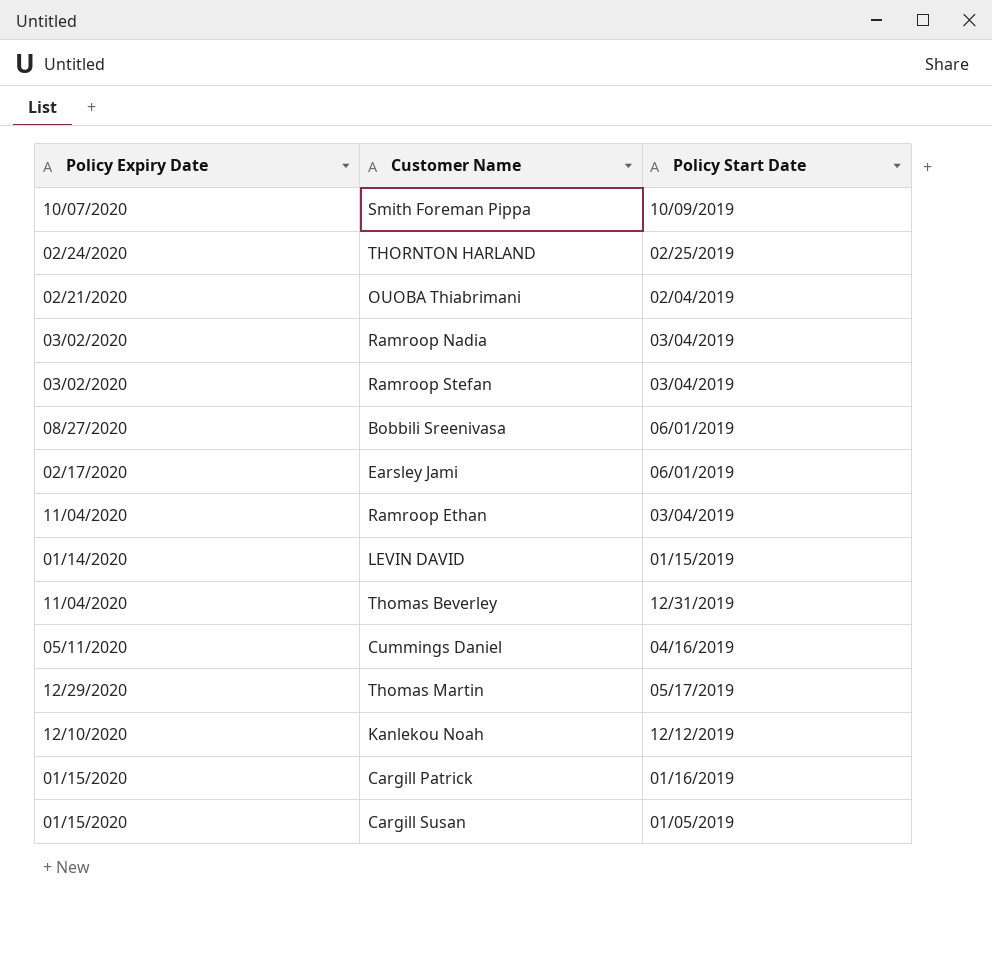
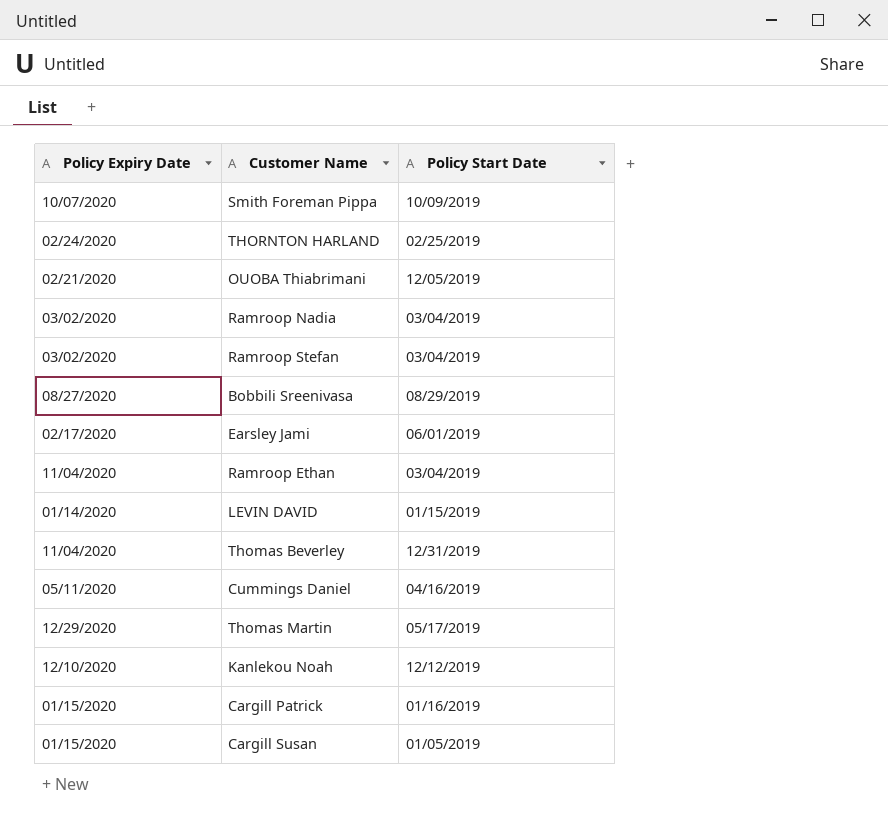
OUOBA Thiabrimani | Policy Start Date: 02/04/2019 -> 12/05/2019
Bobbili Sreenivasa | Policy Start Date: 06/01/2019 -> 08/29/2019

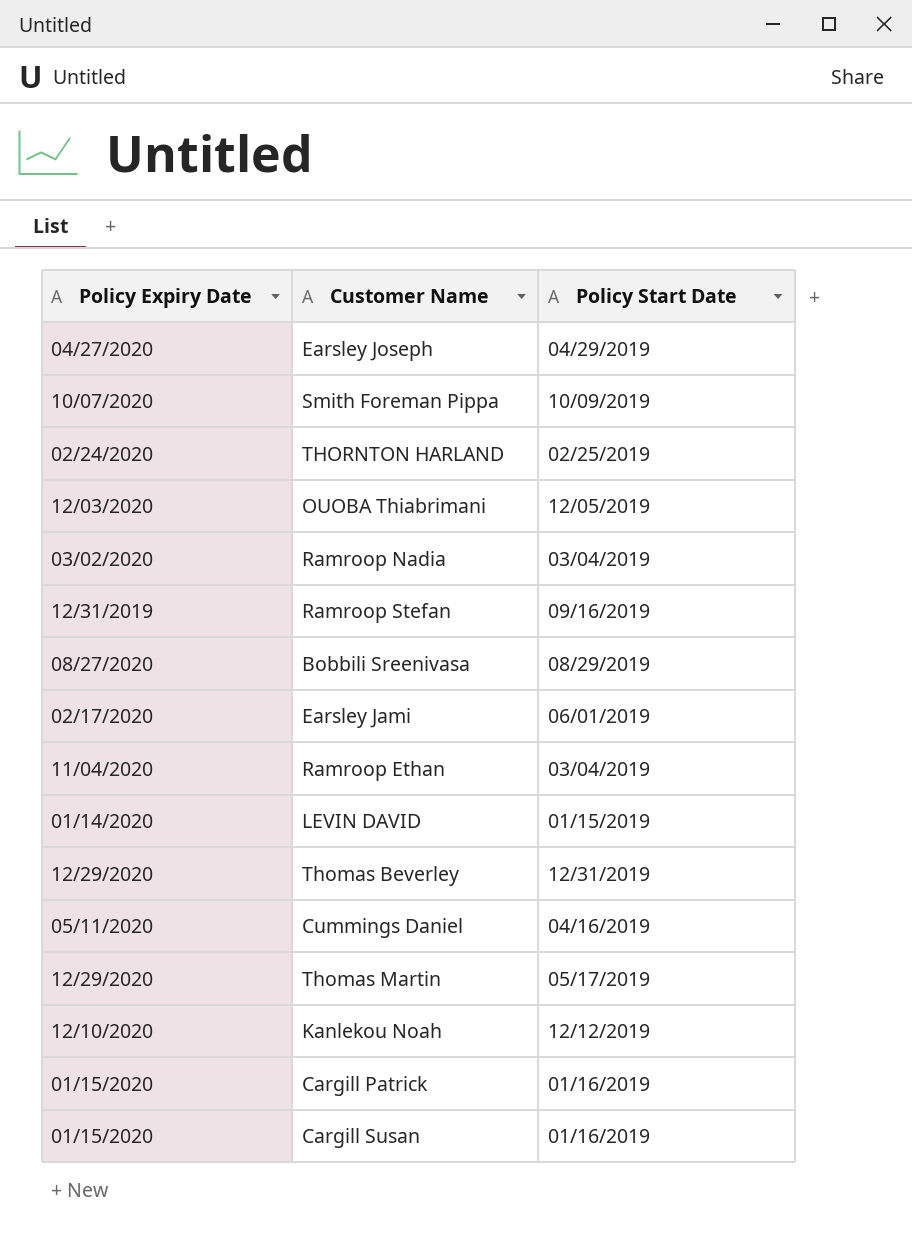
row Earsley Joseph: none -> 04/27/2020 | 04/29/2019
OUOBA Thiabrimani | Policy Expiry Date: 02/21/2020 -> 12/03/2020
Ramroop Stefan | Policy Expiry Date: 03/02/2020 -> 12/31/2019
Ramroop Stefan | Policy Start Date: 03/04/2019 -> 09/16/2019
Thomas Beverley | Policy Expiry Date: 11/04/2020 -> 12/29/2020
Cargill Susan | Policy Start Date: 01/05/2019 -> 01/16/2019

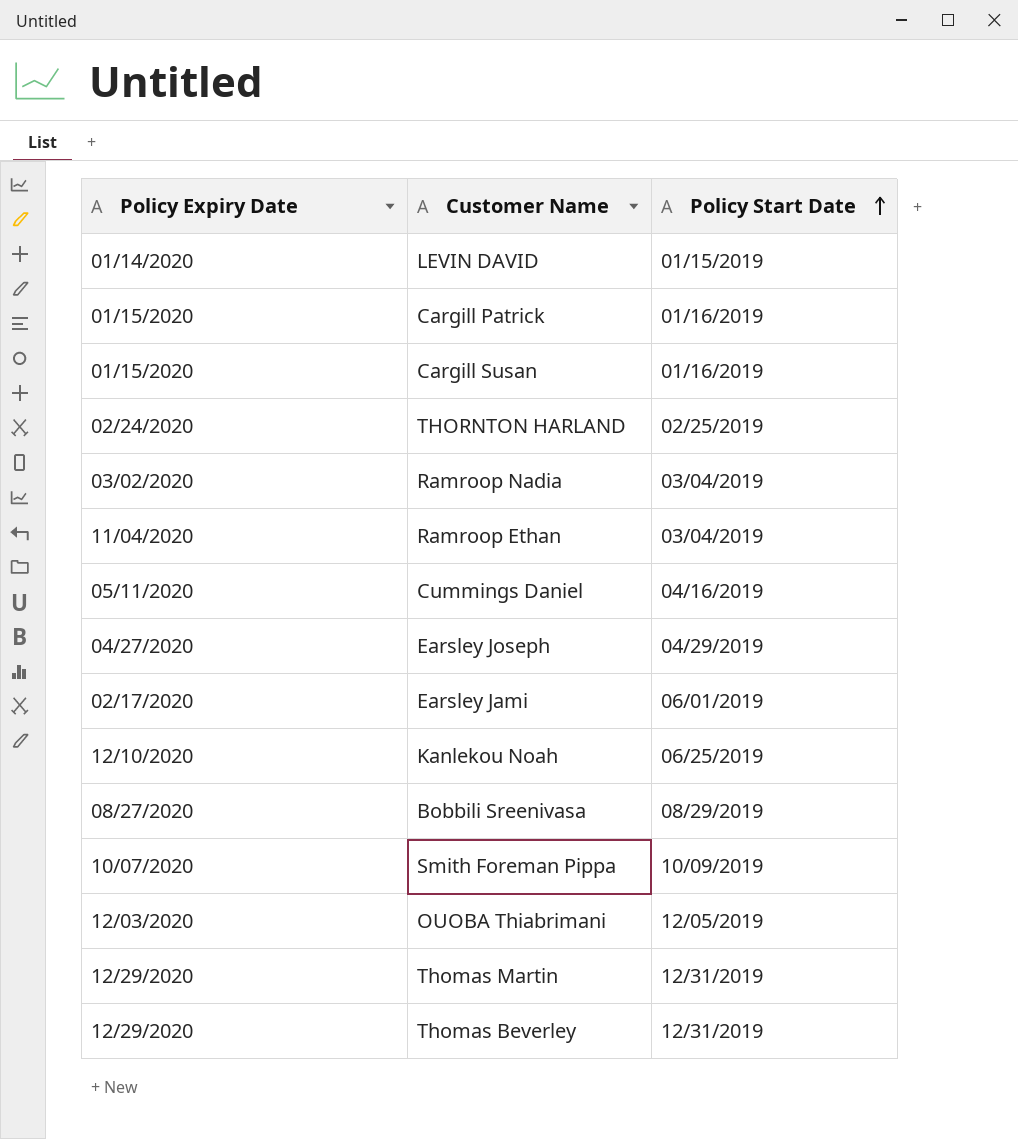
row order: none -> Policy Start Date ascending
row Ramroop Stefan: 12/31/2019 | 09/16/2019 -> none
Kanlekou Noah | Policy Start Date: 12/12/2019 -> 06/25/2019
Thomas Martin | Policy Start Date: 05/17/2019 -> 12/31/2019

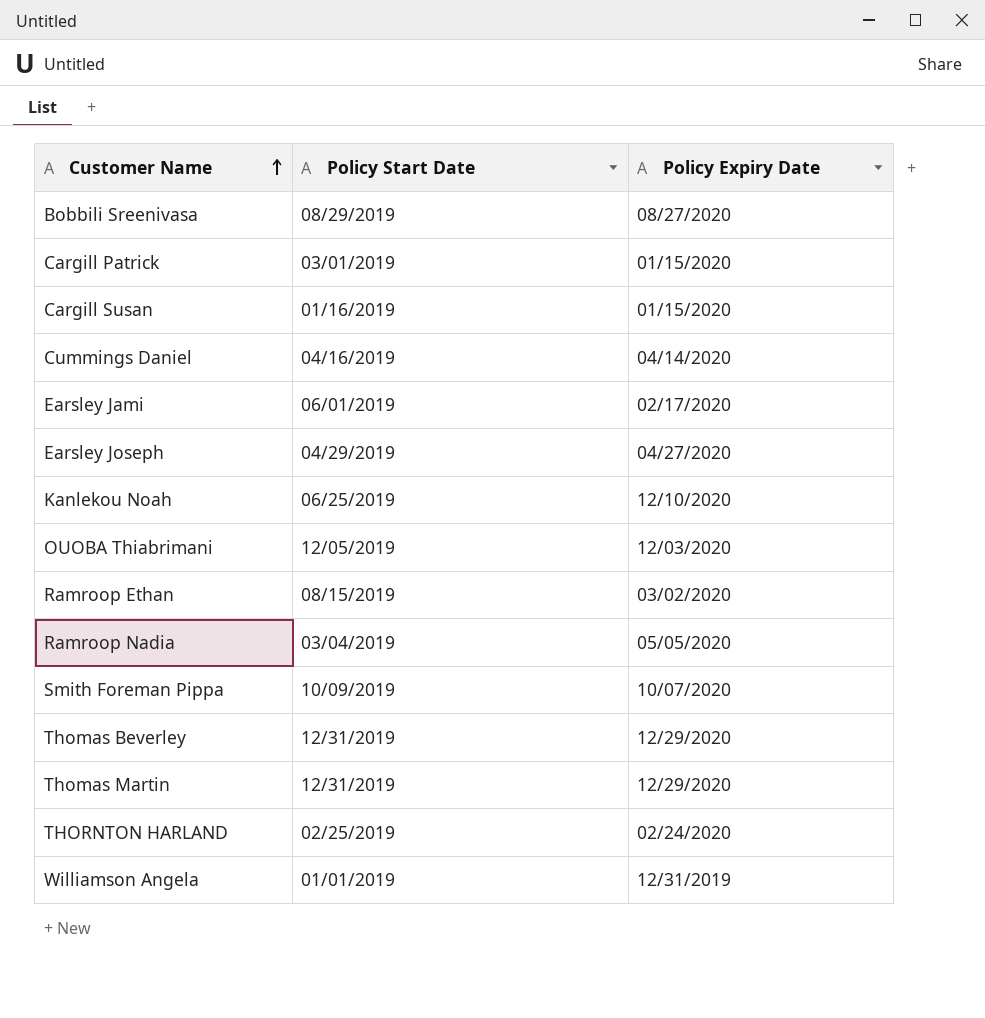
row order: Policy Start Date ascending -> Customer Name ascending
column Policy Expiry Date | position: 1 -> 3
row LEVIN DAVID: 01/14/2020 | 01/15/2019 -> none
Cargill Patrick | Policy Start Date: 01/16/2019 -> 03/01/2019
Cummings Daniel | Policy Expiry Date: 05/11/2020 -> 04/14/2020
Ramroop Ethan | Policy Start Date: 03/04/2019 -> 08/15/2019
Ramroop Ethan | Policy Expiry Date: 11/04/2020 -> 03/02/2020
Ramroop Nadia | Policy Expiry Date: 03/02/2020 -> 05/05/2020
row Williamson Angela: none -> 01/01/2019 | 12/31/2019

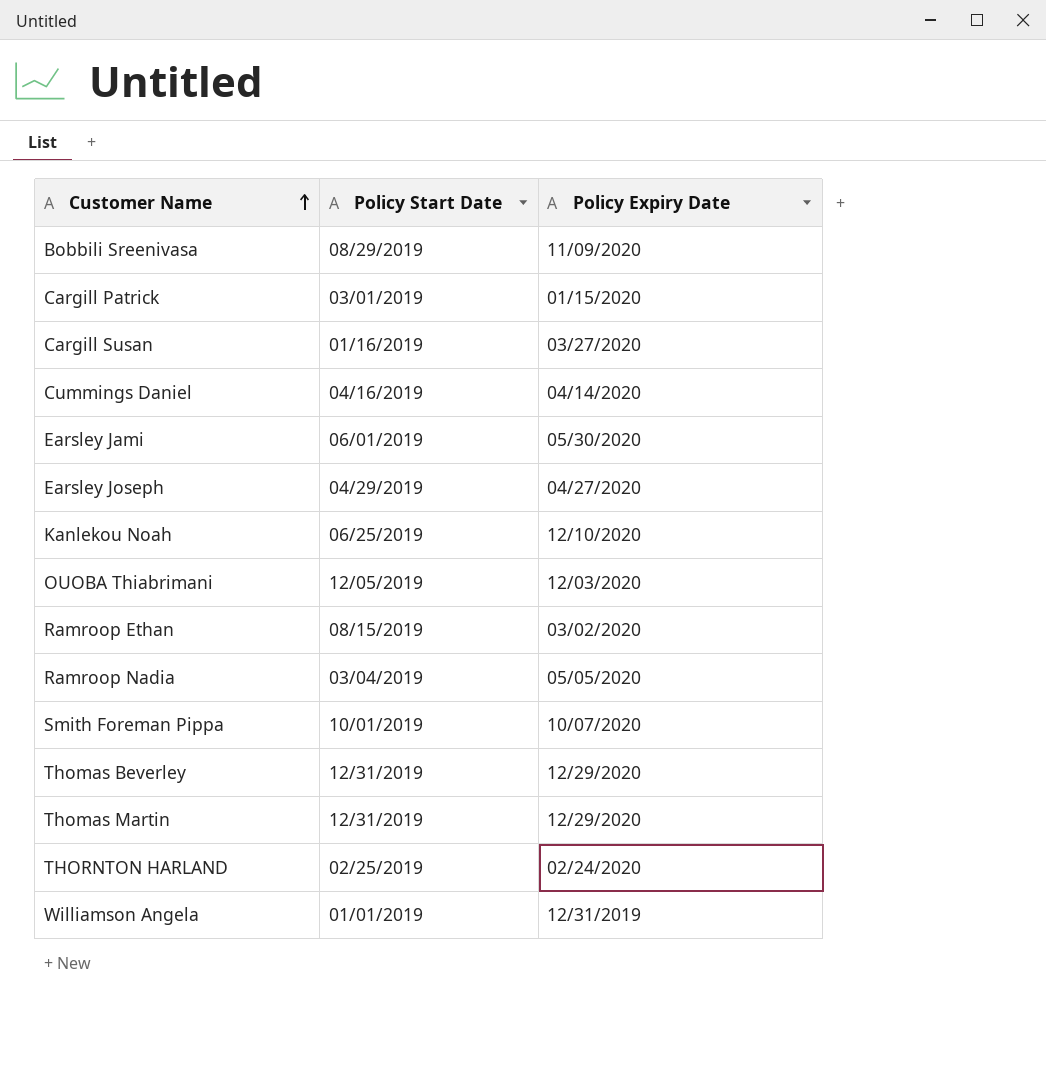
Bobbili Sreenivasa | Policy Expiry Date: 08/27/2020 -> 11/09/2020
Cargill Susan | Policy Expiry Date: 01/15/2020 -> 03/27/2020
Earsley Jami | Policy Expiry Date: 02/17/2020 -> 05/30/2020
Smith Foreman Pippa | Policy Start Date: 10/09/2019 -> 10/01/2019

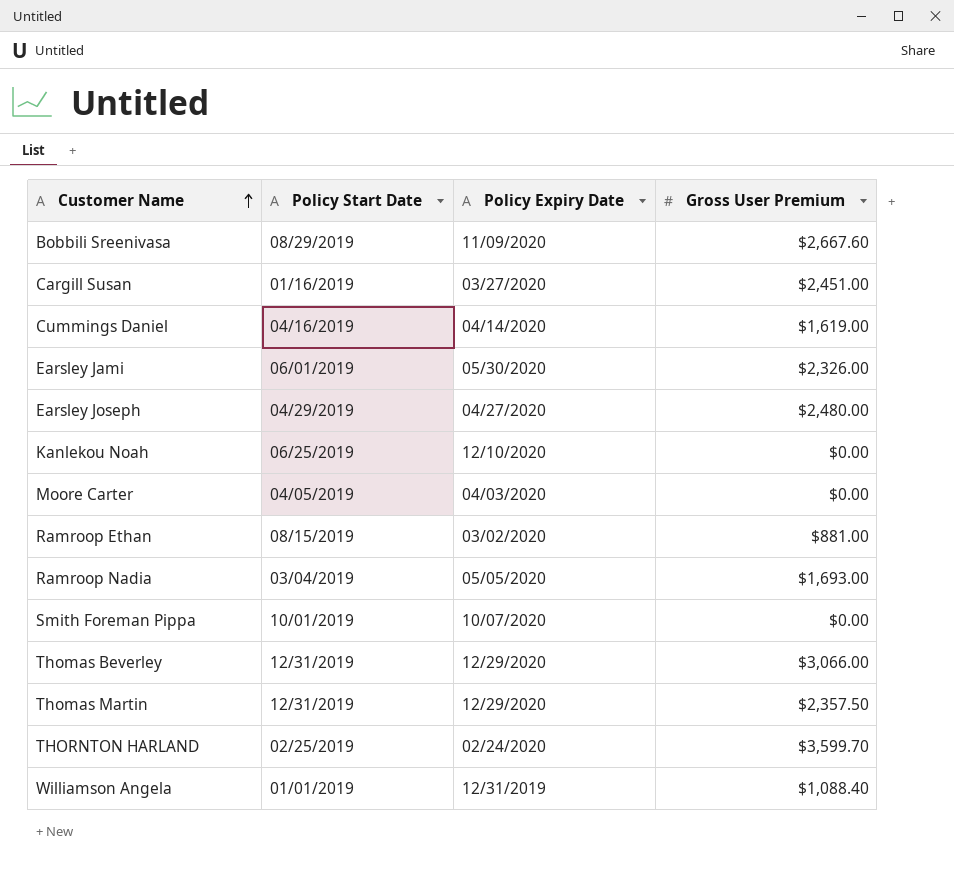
column Gross User Premium | position: none -> 4
row Cargill Patrick: 03/01/2019 | 01/15/2020 -> none
row OUOBA Thiabrimani: 12/05/2019 | 12/03/2020 -> none
row Moore Carter: none -> 04/05/2019 | 04/03/2020 | $0.00

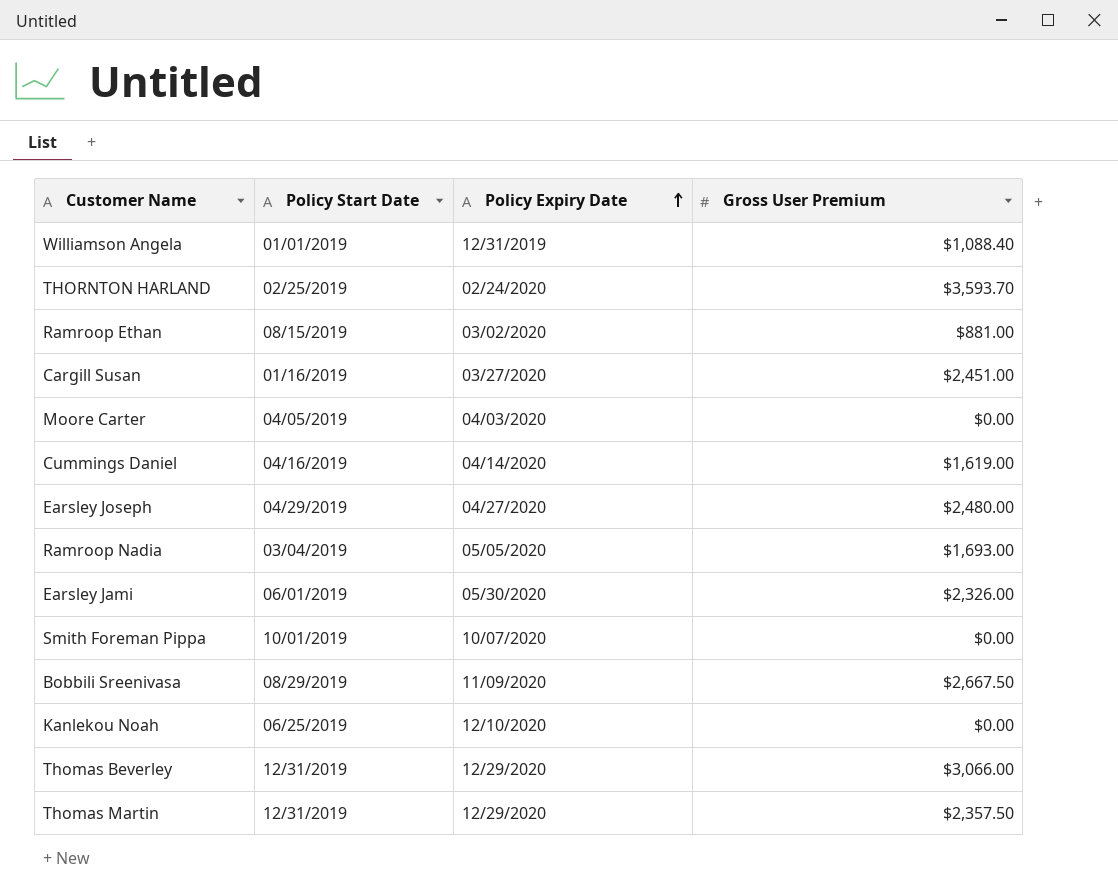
row order: Customer Name ascending -> Policy Expiry Date ascending
THORNTON HARLAND | Gross User Premium: $3,599.70 -> $3,593.70
Bobbili Sreenivasa | Gross User Premium: $2,667.60 -> $2,667.50

